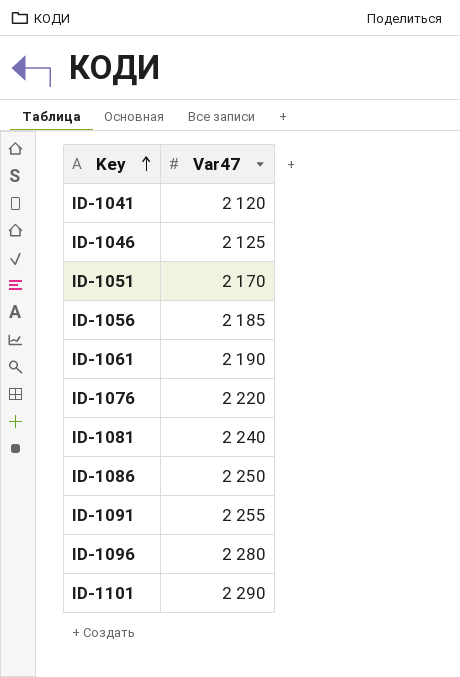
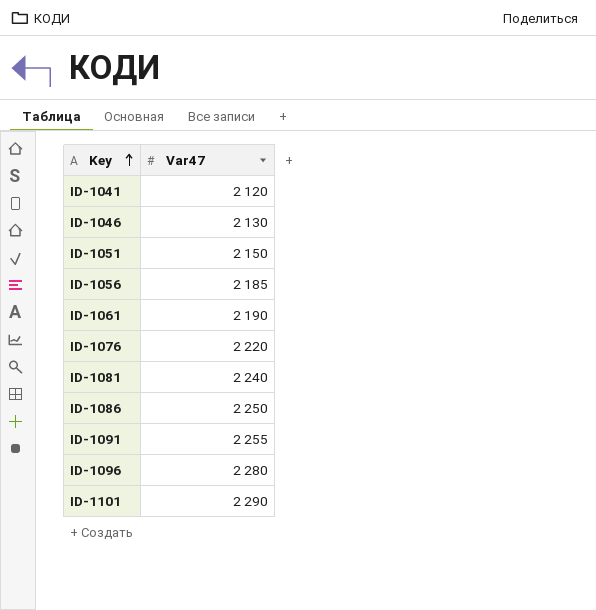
ID-1046 | Var47: 2 125 -> 2 130
ID-1051 | Var47: 2 170 -> 2 150

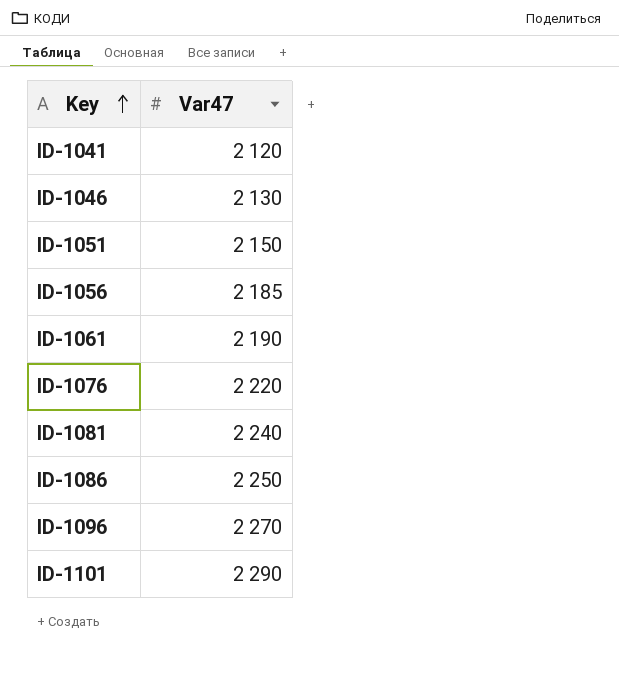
row ID-1091: 2 255 -> none
ID-1096 | Var47: 2 280 -> 2 270

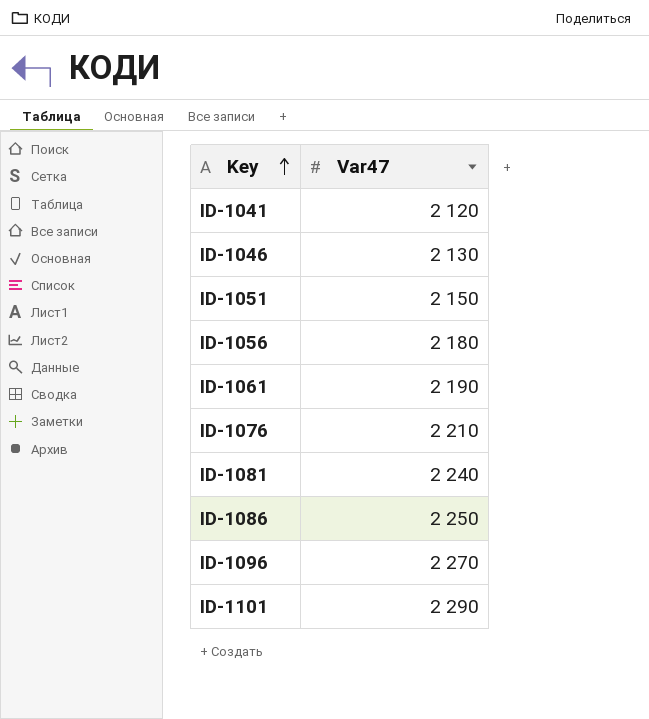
ID-1056 | Var47: 2 185 -> 2 180
ID-1076 | Var47: 2 220 -> 2 210

